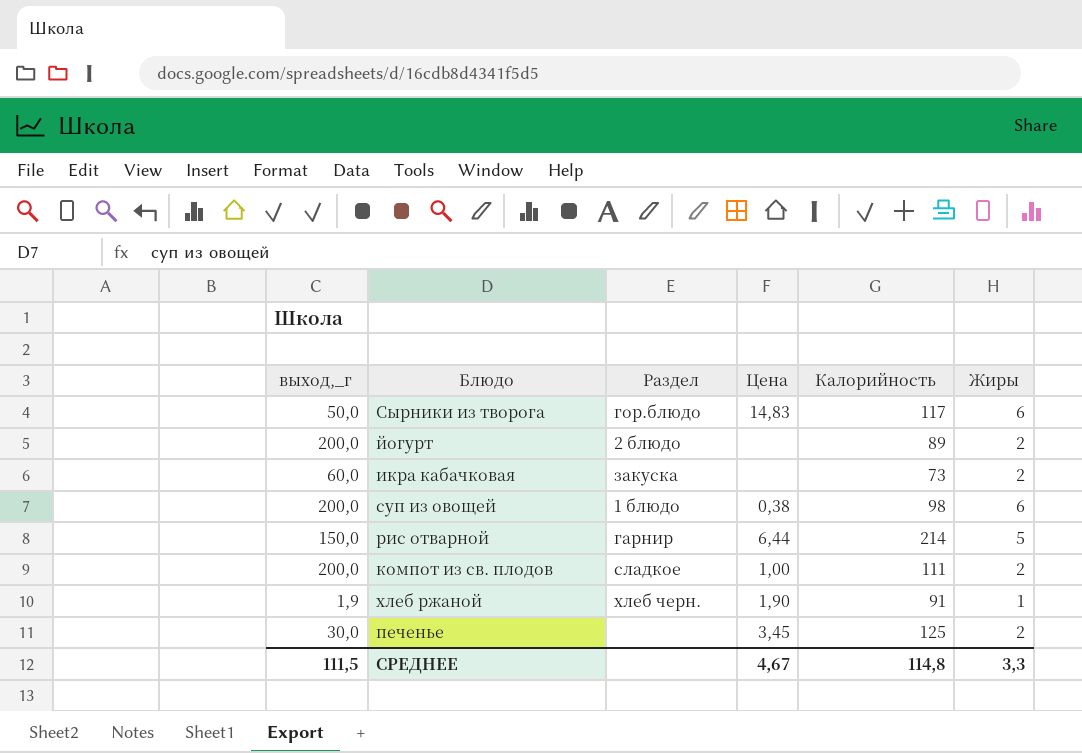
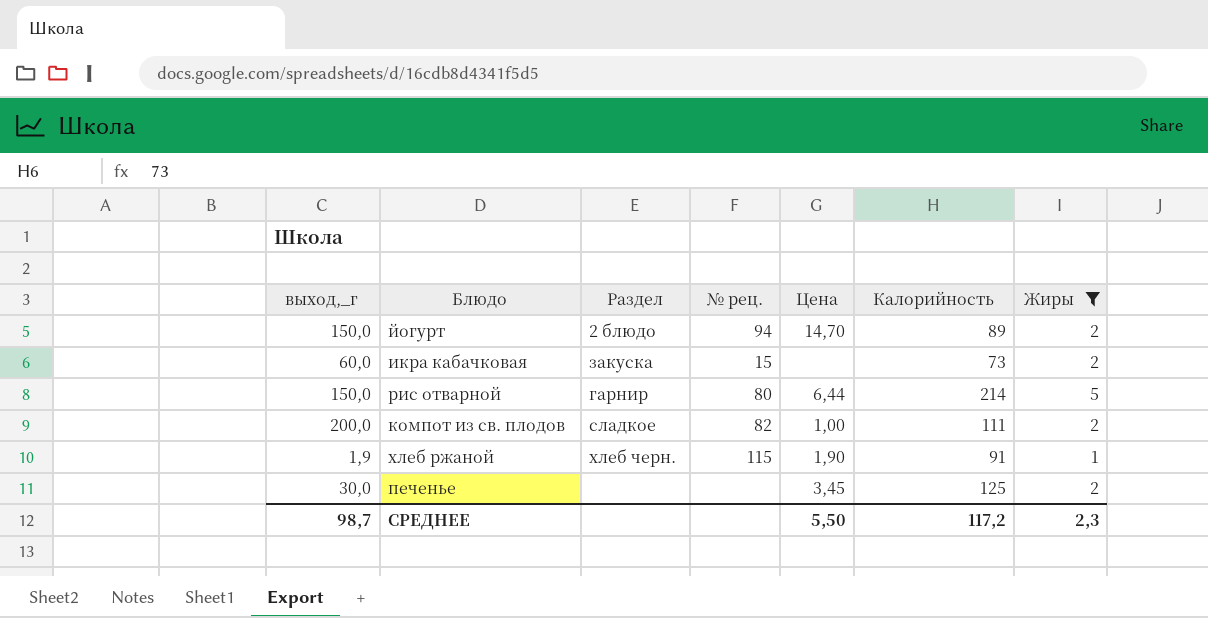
filter: none -> Жиры != 6
column № рец. | position: none -> 4
йогурт | выход,_г: 200,0 -> 150,0
йогурт | Цена: none -> 14,70
СРЕДНЕЕ | выход,_г: 111,5 -> 98,7
СРЕДНЕЕ | Цена: 4,67 -> 5,50
СРЕДНЕЕ | Калорийность: 114,8 -> 117,2
СРЕДНЕЕ | Жиры: 3,3 -> 2,3

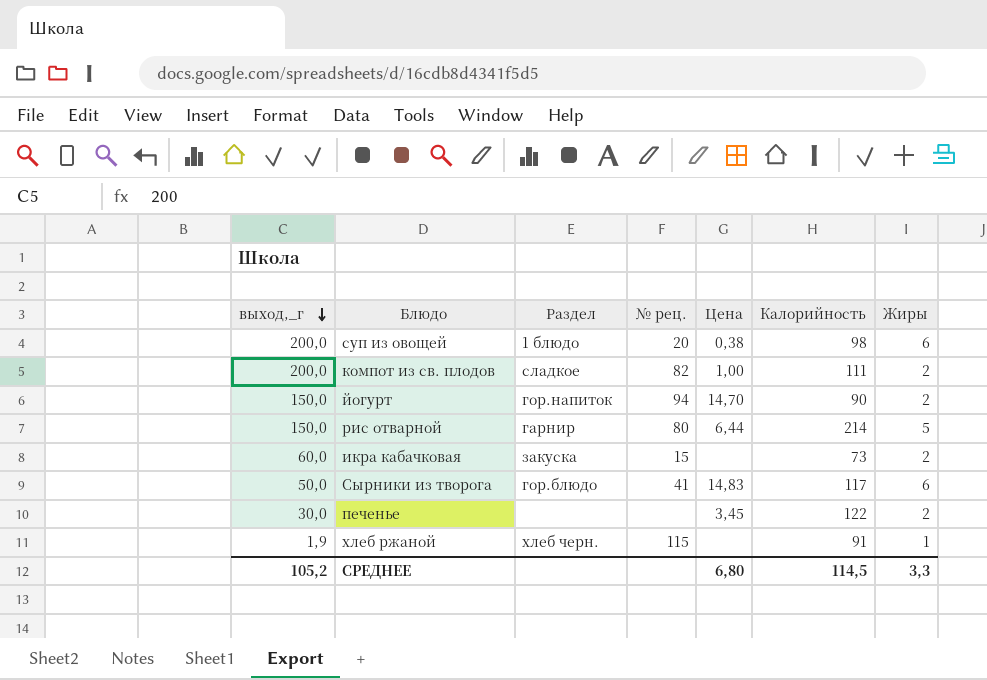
filter: Жиры != 6 -> none
row order: none -> выход,_г descending
йогурт | Раздел: 2 блюдо -> гор.напиток
йогурт | Калорийность: 89 -> 90
печенье | Калорийность: 125 -> 122
хлеб ржаной | Цена: 1,90 -> none
СРЕДНЕЕ | выход,_г: 98,7 -> 105,2
СРЕДНЕЕ | Цена: 5,50 -> 6,80
СРЕДНЕЕ | Калорийность: 117,2 -> 114,5
СРЕДНЕЕ | Жиры: 2,3 -> 3,3

